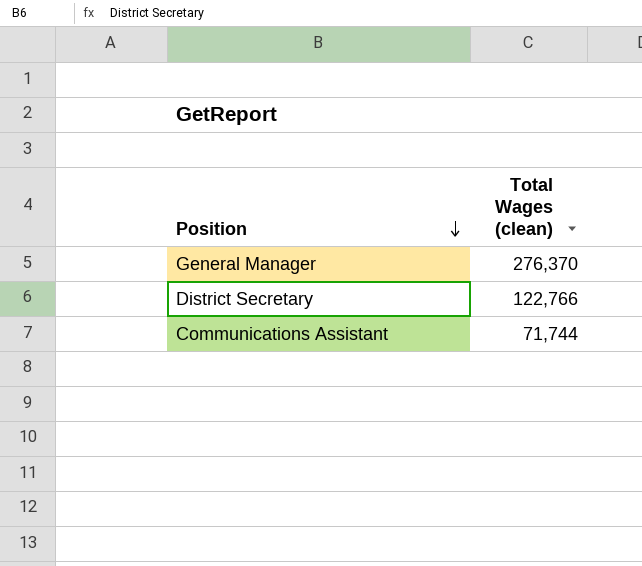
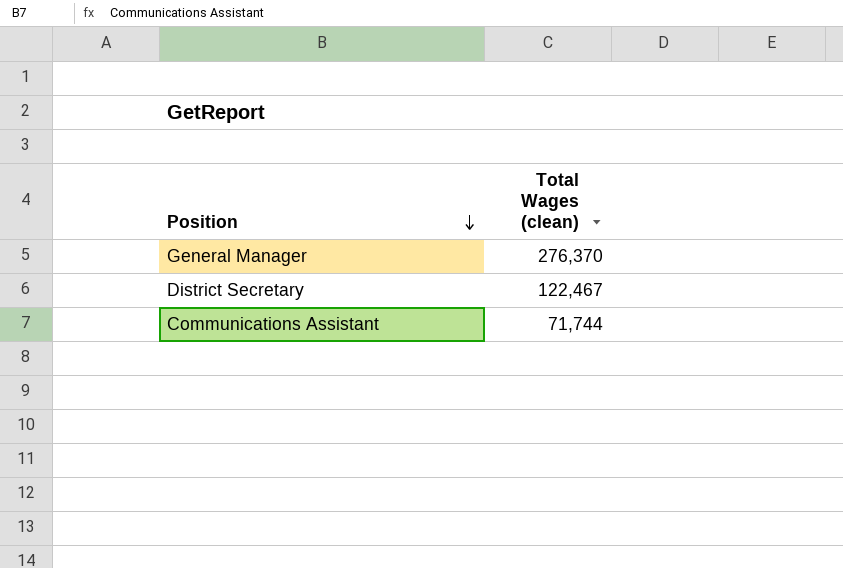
District Secretary | Total Wages (clean): 122,766 -> 122,467

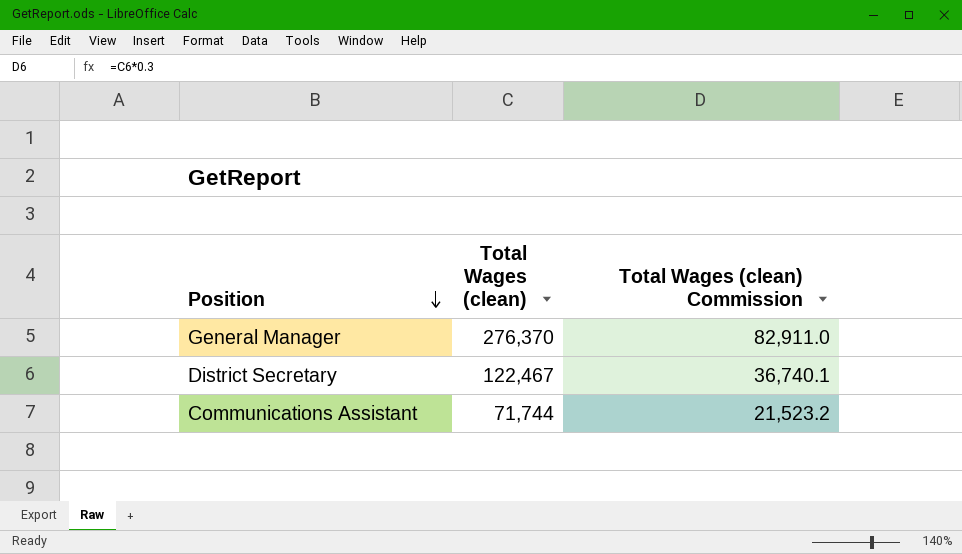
column Total Wages (clean) Commission | formula: none -> [Total Wages (clean)] * 0.3

